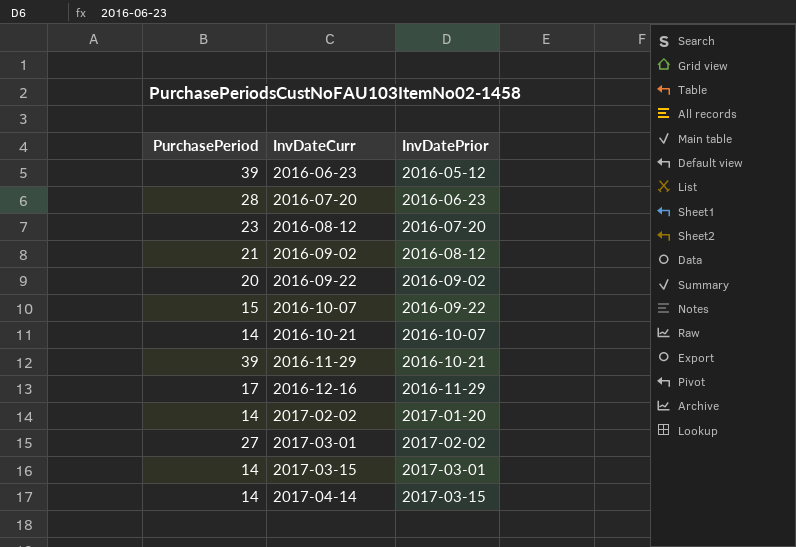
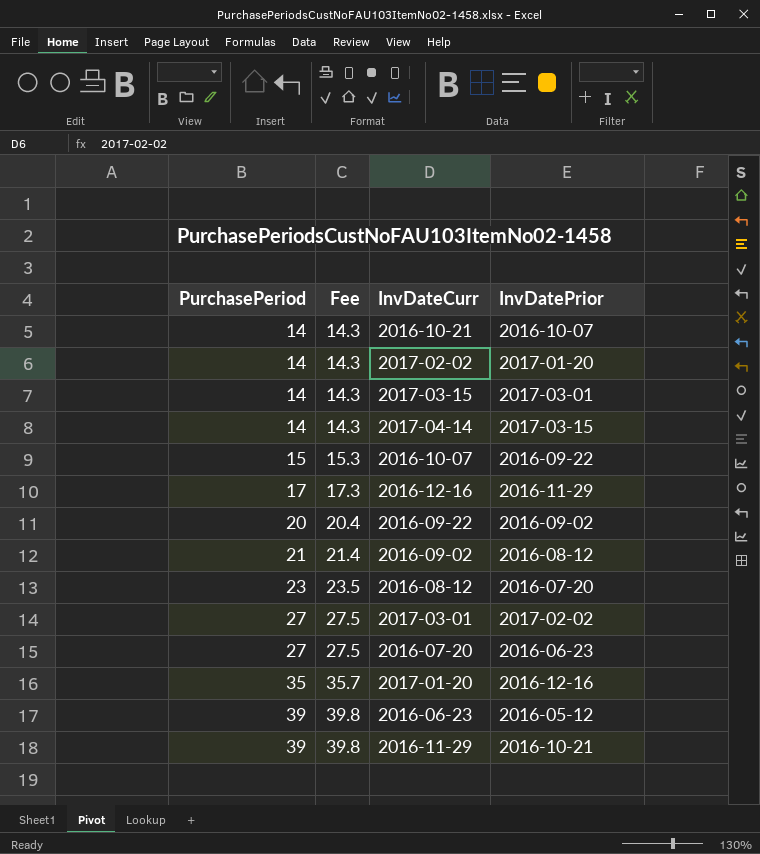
row order: InvDateCurr ascending -> PurchasePeriod ascending
column Fee | formula: none -> [PurchasePeriod] * 1.02
2016-07-20 | PurchasePeriod: 28 -> 27
row 2017-01-20: none -> 35 | 35.7 | 2016-12-16

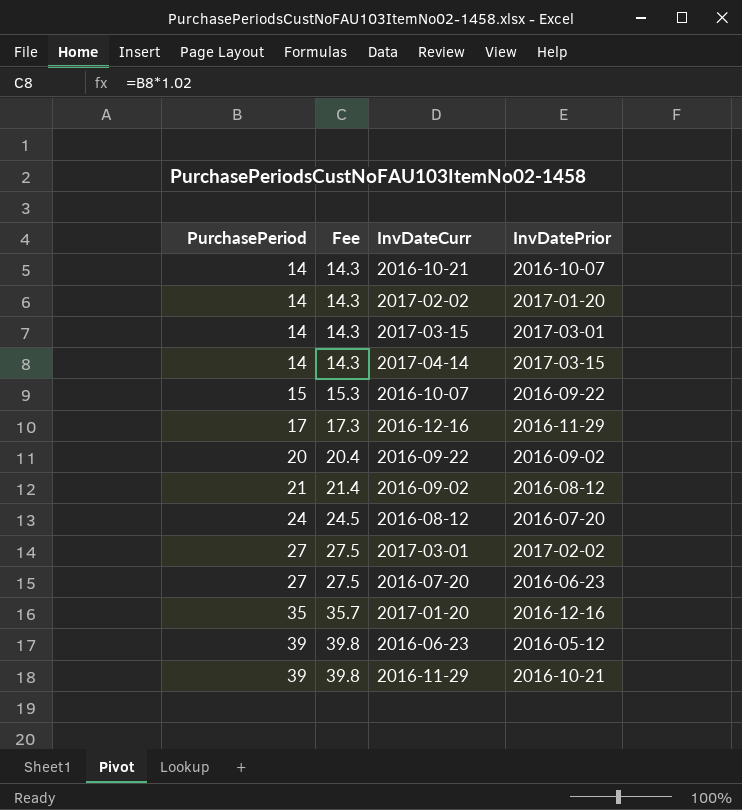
2016-08-12 | PurchasePeriod: 23 -> 24
2016-08-12 | Fee: 23.5 -> 24.5

